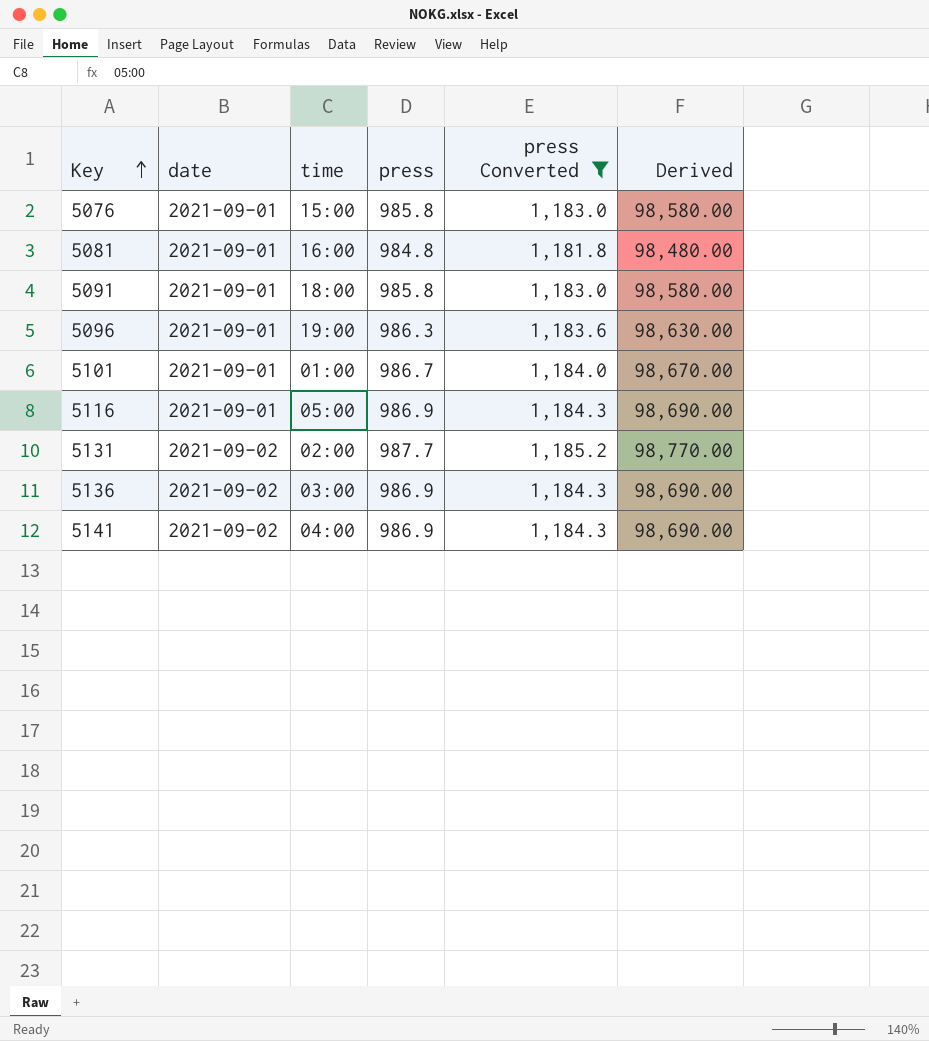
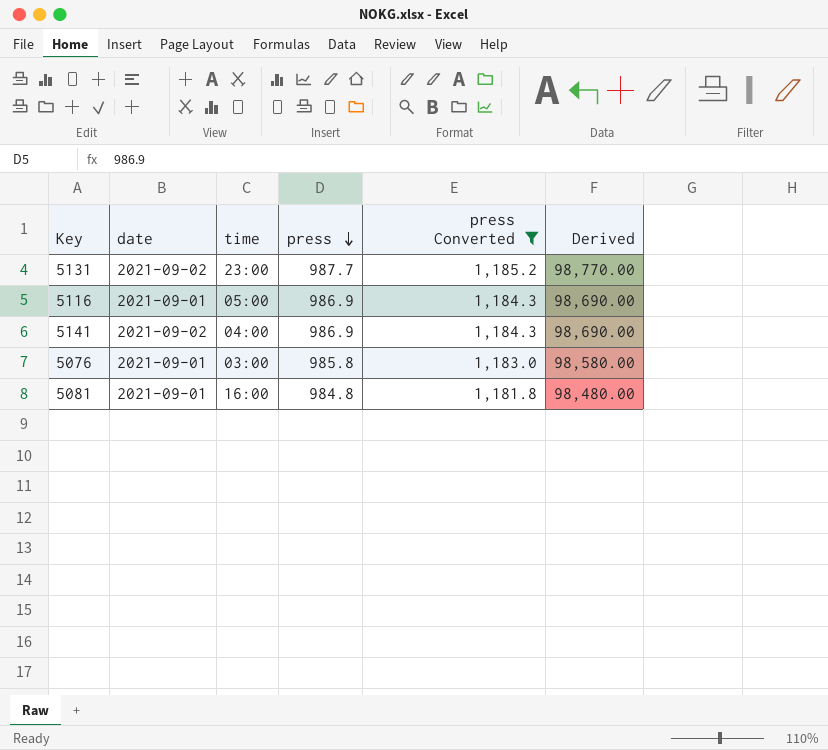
row order: Key ascending -> press descending
row 5091: 2021-09-01 | 18:00 | 985.8 | 1,183.0 | 98,580.00 -> none
row 5096: 2021-09-01 | 19:00 | 986.3 | 1,183.6 | 98,630.00 -> none
row 5101: 2021-09-01 | 01:00 | 986.7 | 1,184.0 | 98,670.00 -> none
row 5136: 2021-09-02 | 03:00 | 986.9 | 1,184.3 | 98,690.00 -> none
5131 | time: 02:00 -> 23:00
5076 | time: 15:00 -> 03:00

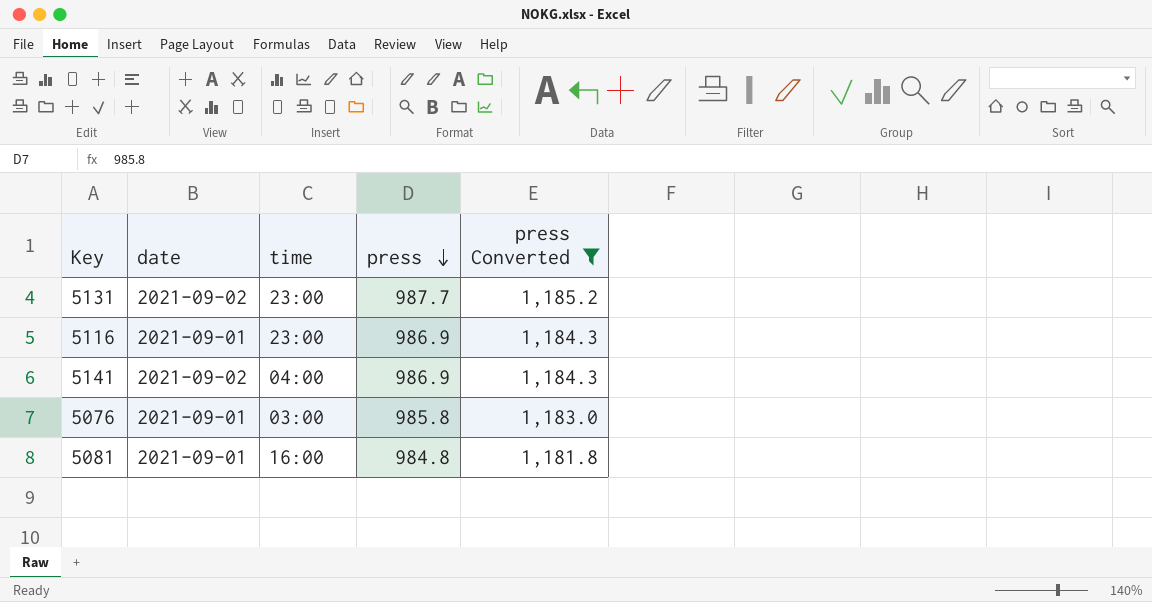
column Derived | formula: [press] * 100 -> none
5116 | time: 05:00 -> 23:00

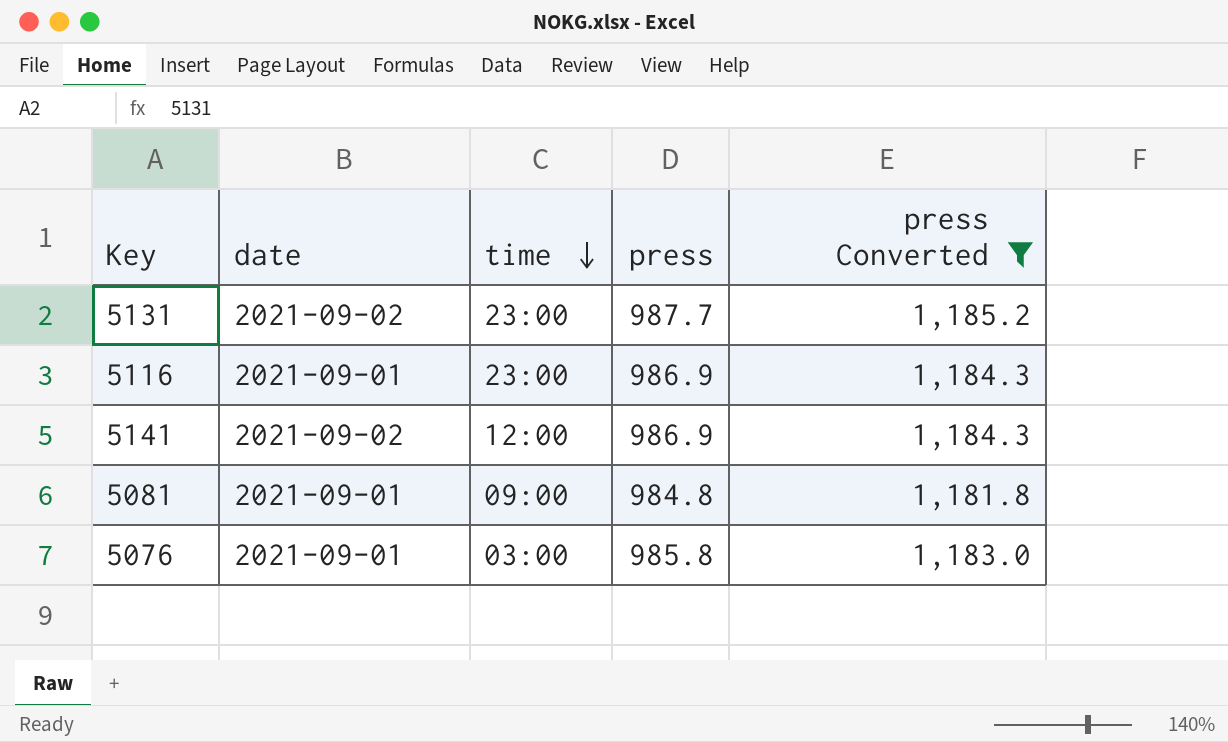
row order: press descending -> time descending
5141 | time: 04:00 -> 12:00
5081 | time: 16:00 -> 09:00

